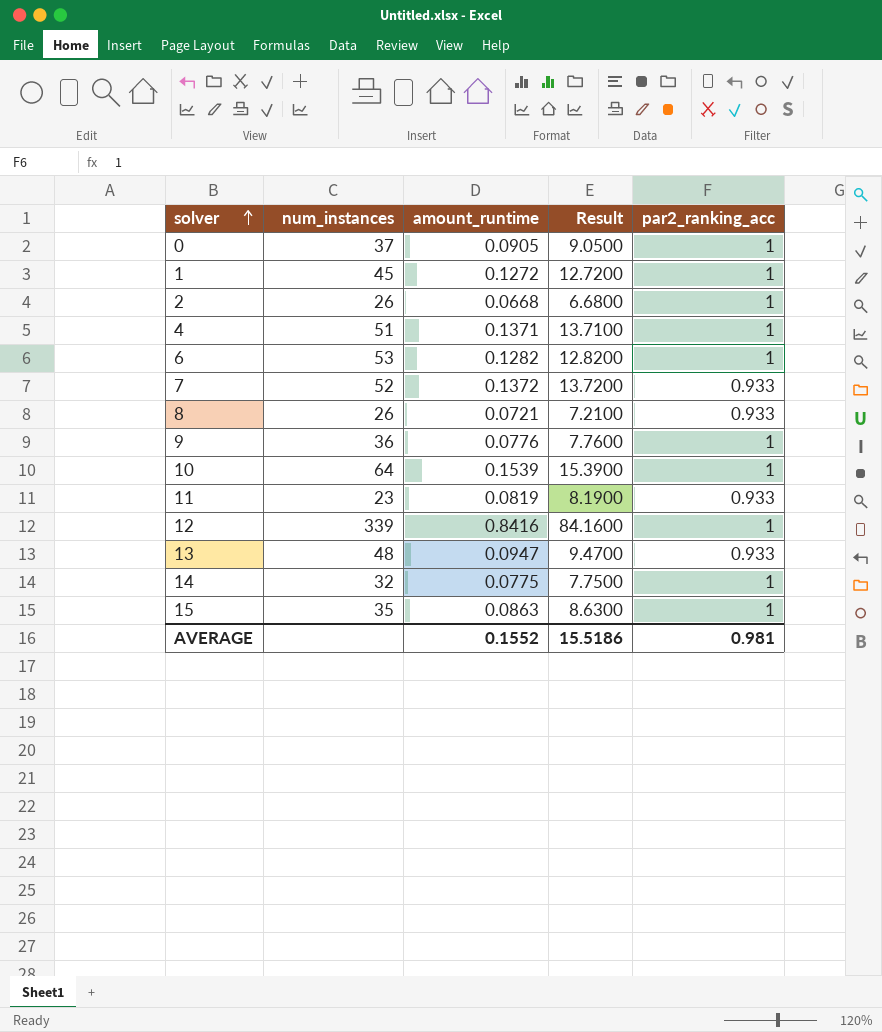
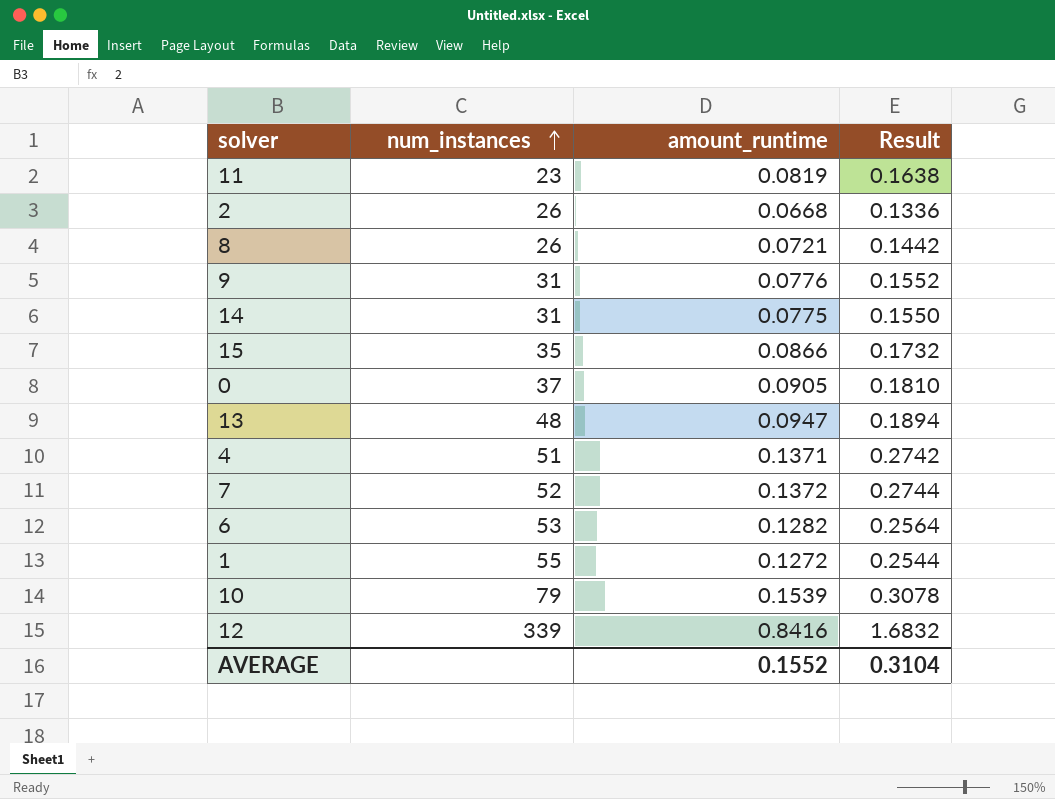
row order: solver ascending -> num_instances ascending
column par2_ranking_acc | position: 5 -> none
column Result | formula: [amount_runtime] * 100 -> [amount_runtime] * 2
9 | num_instances: 36 -> 31
14 | num_instances: 32 -> 31
15 | amount_runtime: 0.0863 -> 0.0866
1 | num_instances: 45 -> 55
10 | num_instances: 64 -> 79
AVERAGE | Result: 15.5186 -> 0.3104

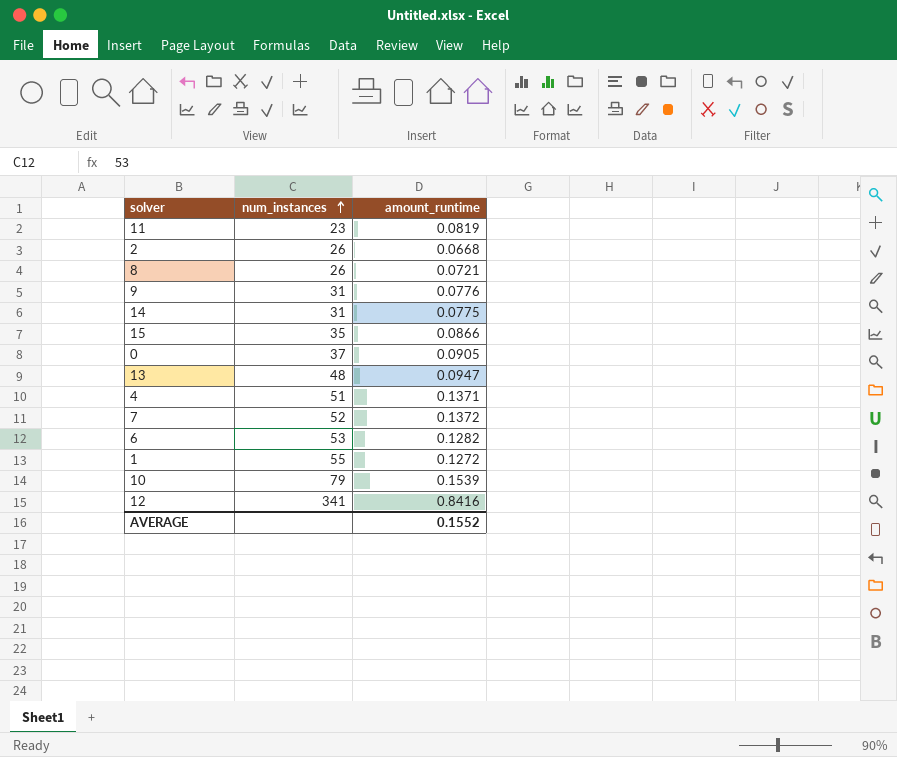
column Result | formula: [amount_runtime] * 2 -> none
12 | num_instances: 339 -> 341

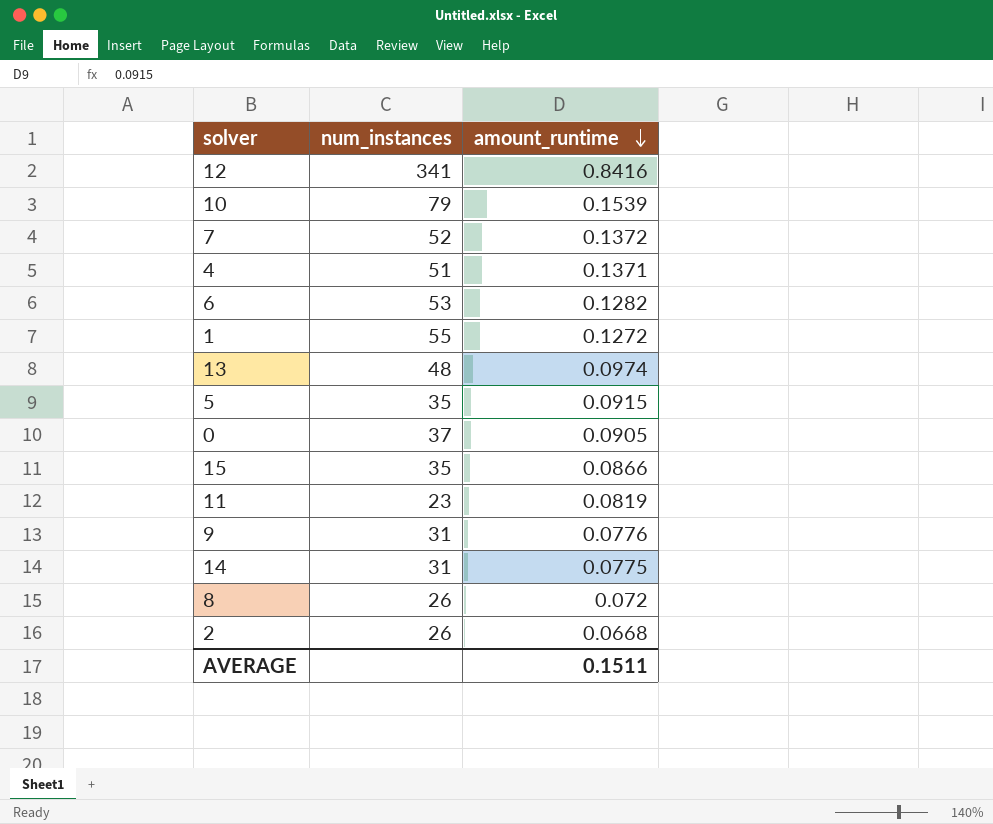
row order: num_instances ascending -> amount_runtime descending
13 | amount_runtime: 0.0947 -> 0.0974
row 5: none -> 35 | 0.0915
8 | amount_runtime: 0.0721 -> 0.072
AVERAGE | amount_runtime: 0.1552 -> 0.1511

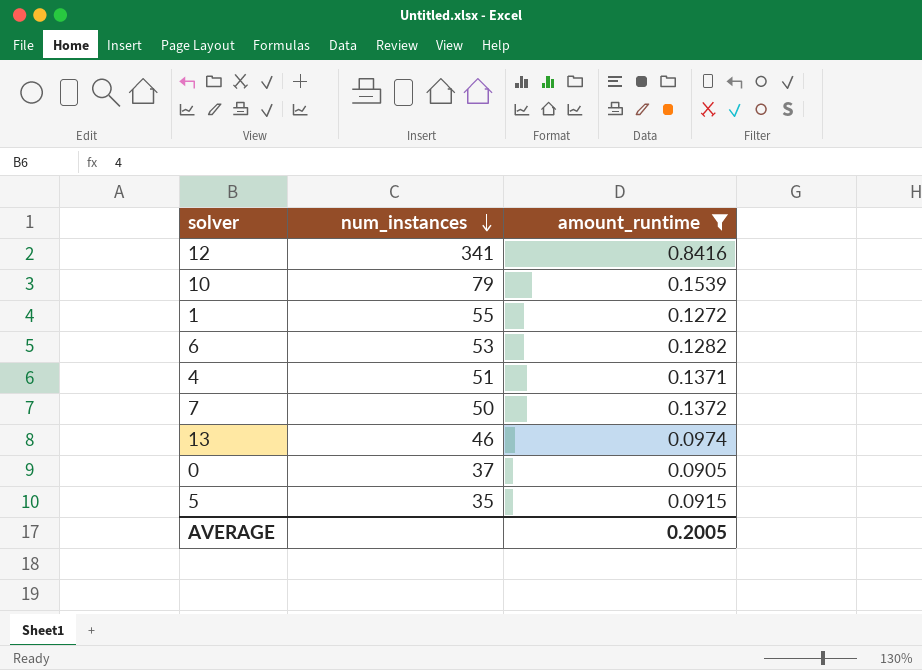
filter: none -> amount_runtime >= 0.0905
row order: amount_runtime descending -> num_instances descending
7 | num_instances: 52 -> 50
13 | num_instances: 48 -> 46
AVERAGE | amount_runtime: 0.1511 -> 0.2005

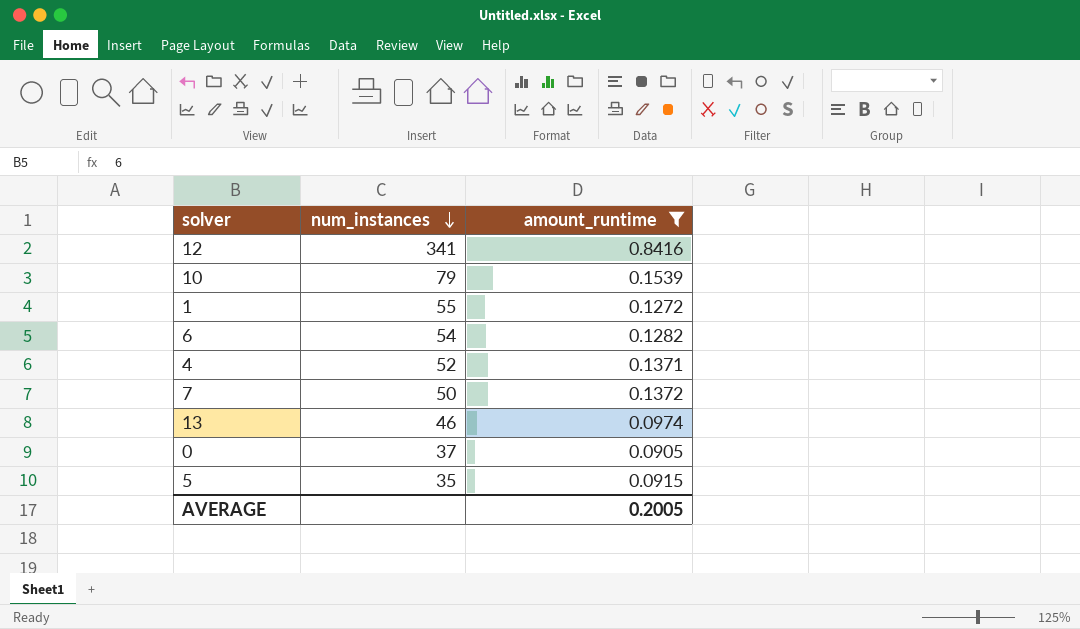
6 | num_instances: 53 -> 54
4 | num_instances: 51 -> 52

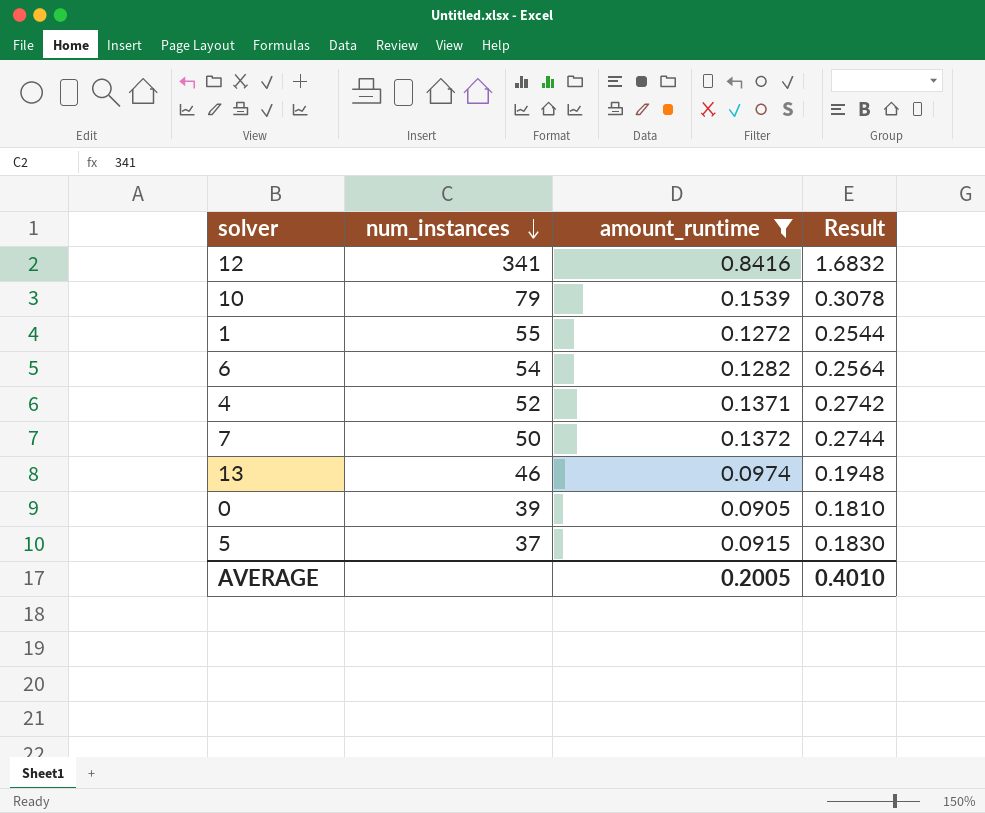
column Result | formula: none -> [amount_runtime] * 2
0 | num_instances: 37 -> 39
5 | num_instances: 35 -> 37

